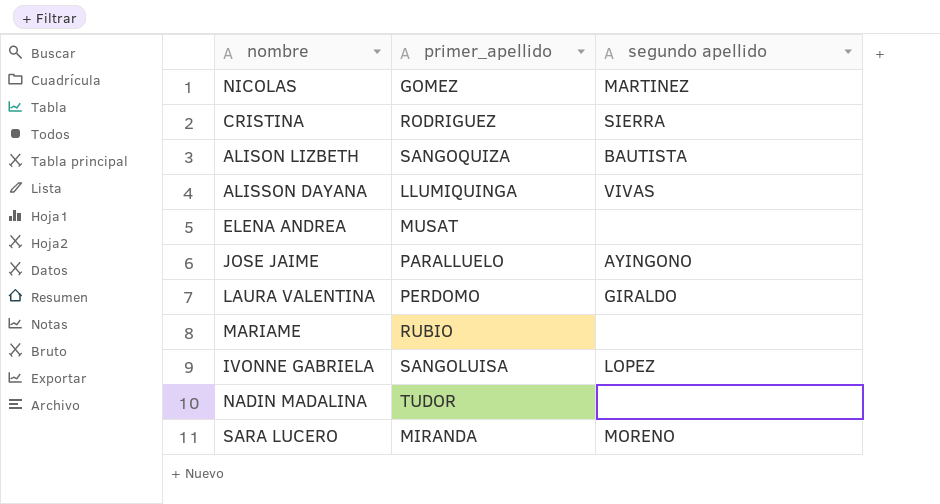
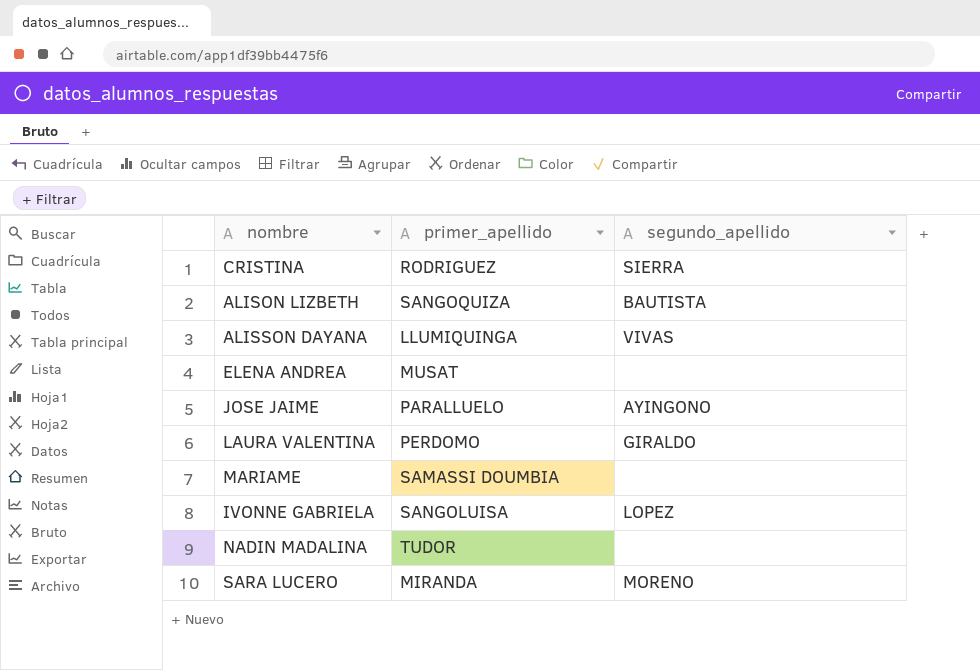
column name: segundo apellido -> segundo_apellido
row NICOLAS: GOMEZ | MARTINEZ -> none
MARIAME | primer_apellido: RUBIO -> SAMASSI DOUMBIA

